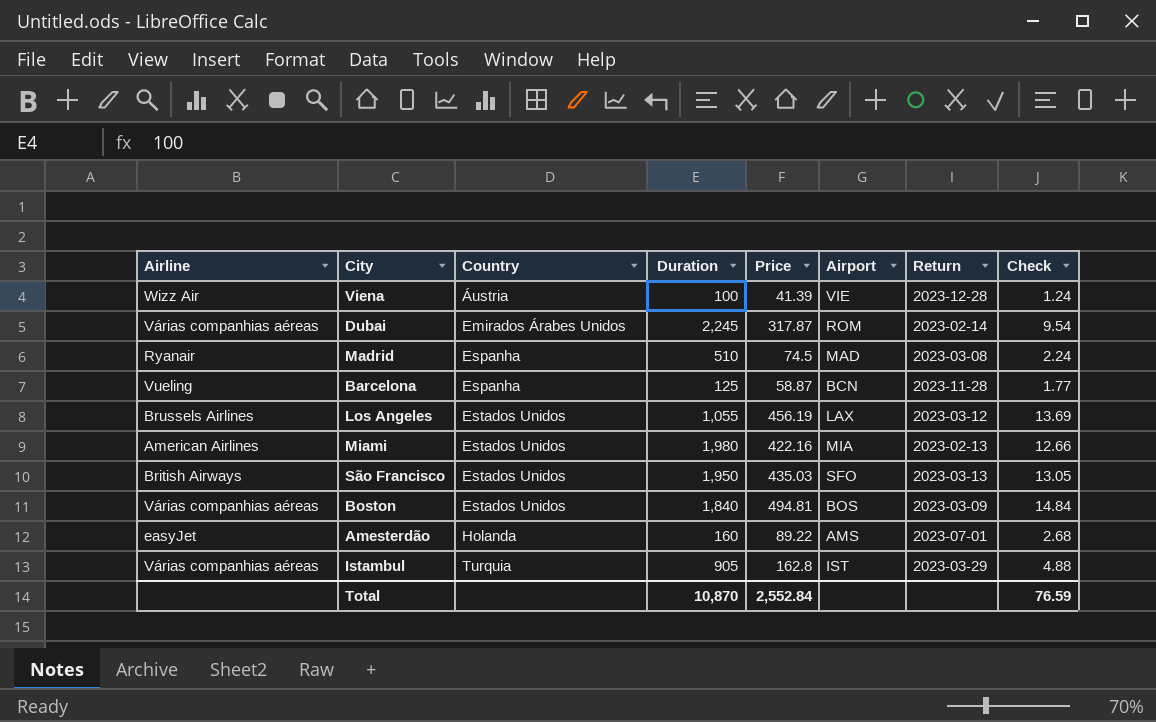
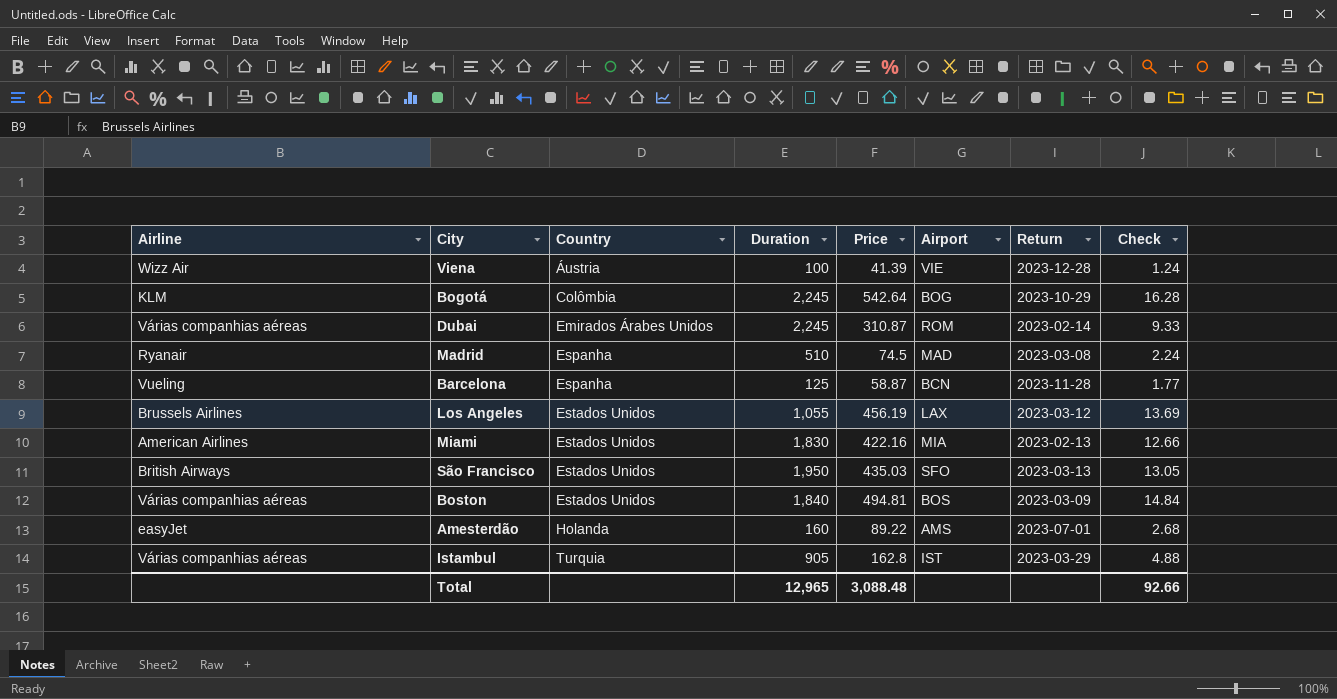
row Bogotá: none -> KLM | Colômbia | 2,245 | 542.64 | BOG | 2023-10-29 | 16.28
Dubai | Price: 317.87 -> 310.87
Dubai | Check: 9.54 -> 9.33
Miami | Duration: 1,980 -> 1,830
Total | Duration: 10,870 -> 12,965
Total | Price: 2,552.84 -> 3,088.48
Total | Check: 76.59 -> 92.66

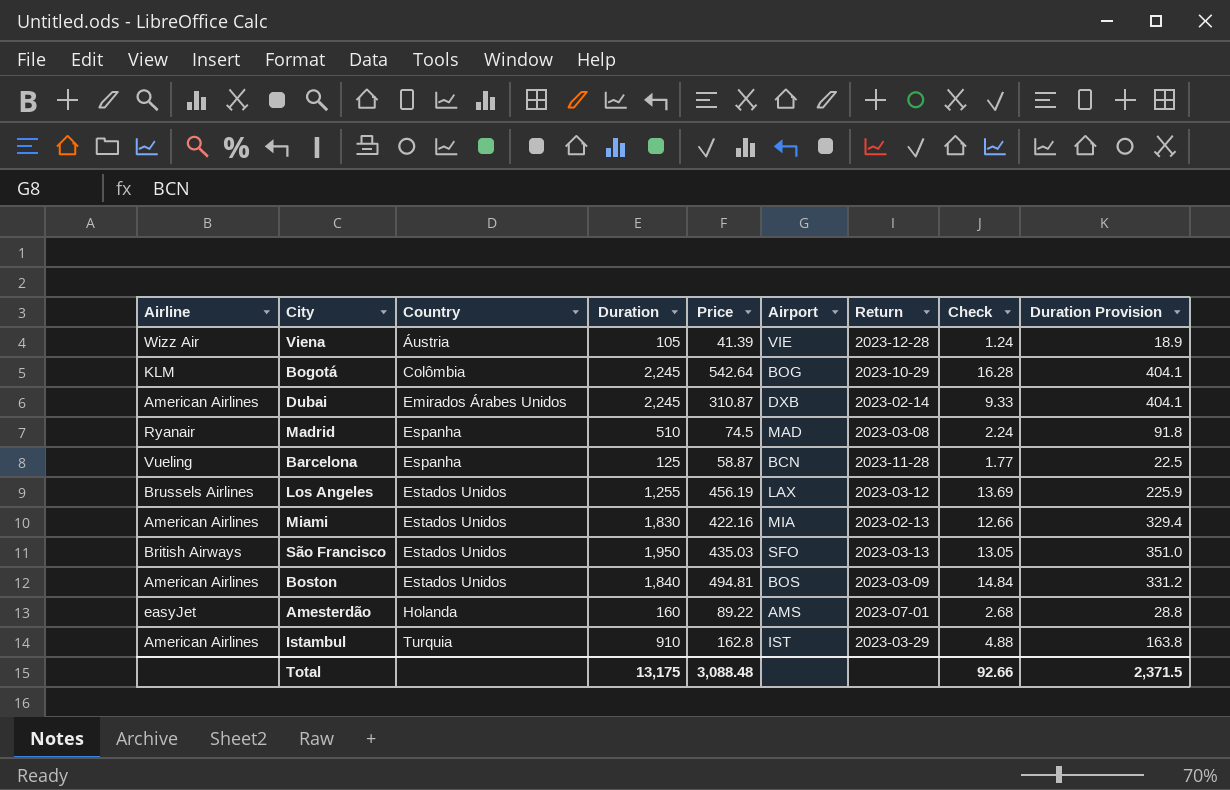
column Duration Provision | formula: none -> [Duration] * 0.18
Viena | Duration: 100 -> 105
Dubai | Airline: Várias companhias aéreas -> American Airlines
Dubai | Airport: ROM -> DXB
Los Angeles | Duration: 1,055 -> 1,255
Boston | Airline: Várias companhias aéreas -> American Airlines
Istambul | Airline: Várias companhias aéreas -> American Airlines
Istambul | Duration: 905 -> 910
Total | Duration: 12,965 -> 13,175

